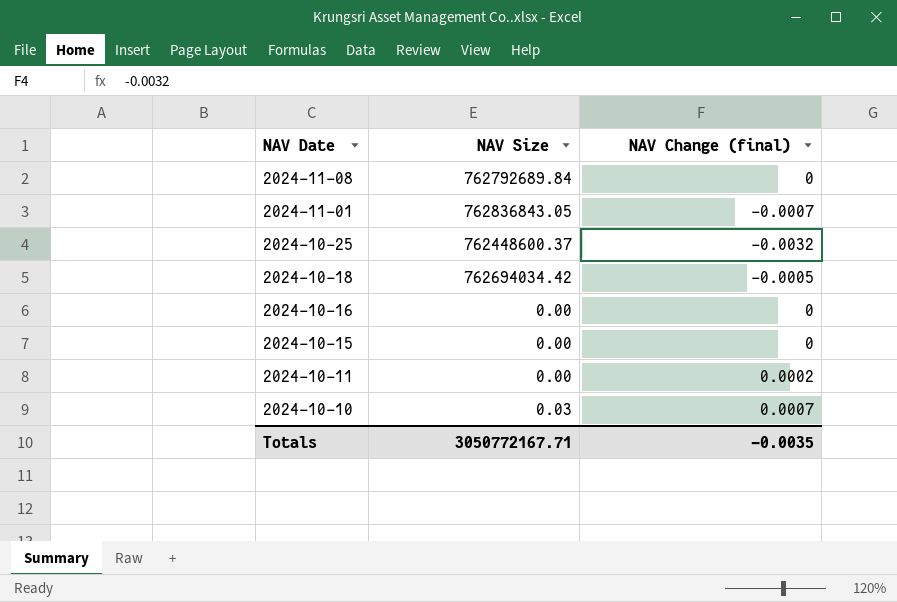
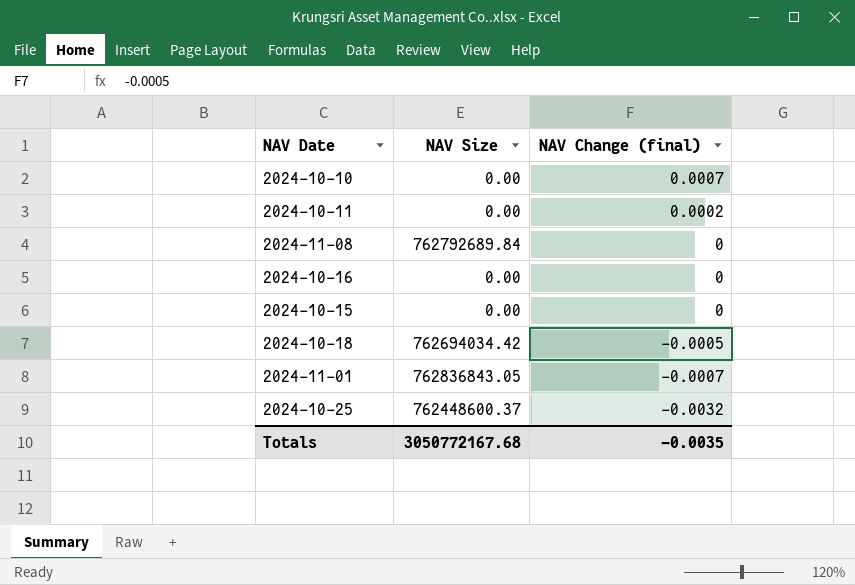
row order: NAV Date descending -> NAV Change (final) descending
2024-10-10 | NAV Size: 0.03 -> 0.00
Totals | NAV Size: 3050772167.71 -> 3050772167.68

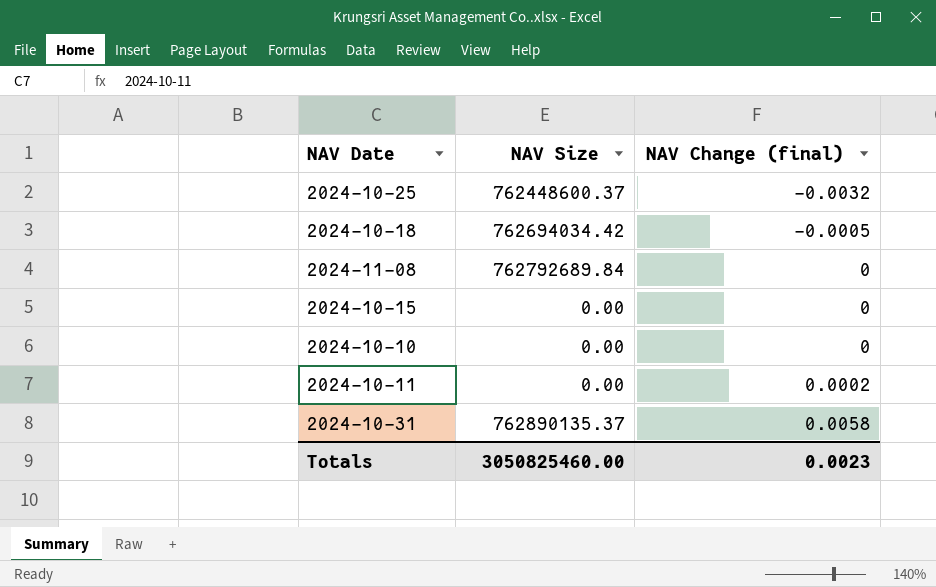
row order: NAV Change (final) descending -> NAV Change (final) ascending
row 2024-10-16: 0.00 | 0 -> none
row 2024-11-01: 762836843.05 | -0.0007 -> none
2024-10-10 | NAV Change (final): 0.0007 -> 0
row 2024-10-31: none -> 762890135.37 | 0.0058
Totals | NAV Size: 3050772167.68 -> 3050825460.00
Totals | NAV Change (final): -0.0035 -> 0.0023

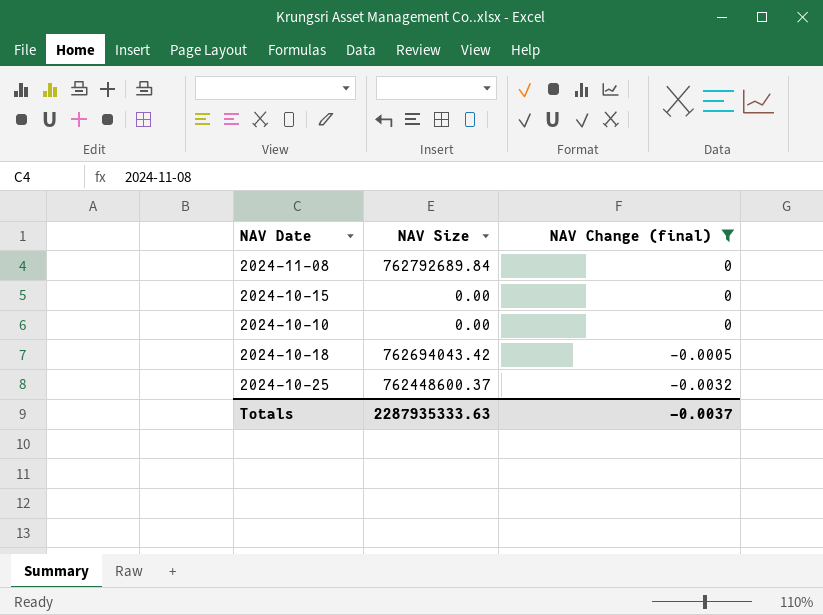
filter: none -> NAV Change (final) <= 0
row order: NAV Change (final) ascending -> NAV Change (final) descending
2024-10-18 | NAV Size: 762694034.42 -> 762694043.42
Totals | NAV Size: 3050825460.00 -> 2287935333.63
Totals | NAV Change (final): 0.0023 -> -0.0037

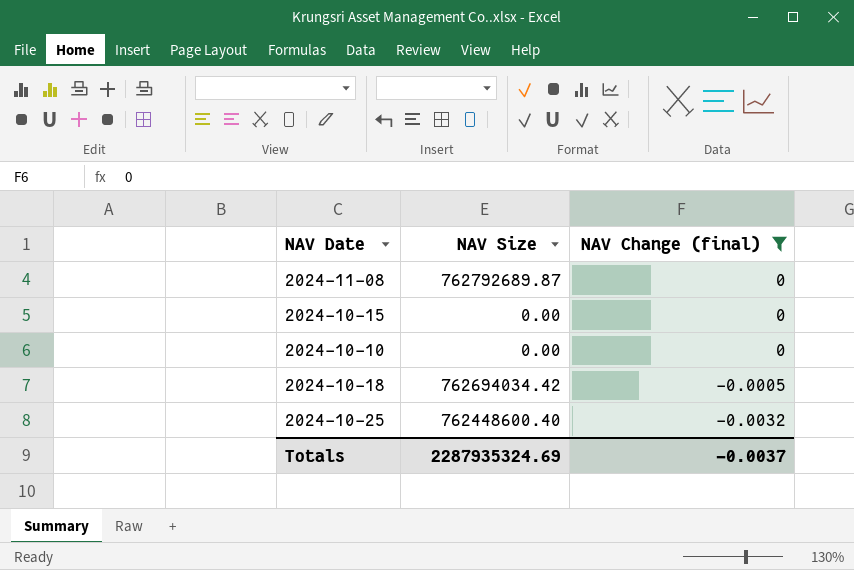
2024-11-08 | NAV Size: 762792689.84 -> 762792689.87
2024-10-18 | NAV Size: 762694043.42 -> 762694034.42
2024-10-25 | NAV Size: 762448600.37 -> 762448600.40
Totals | NAV Size: 2287935333.63 -> 2287935324.69

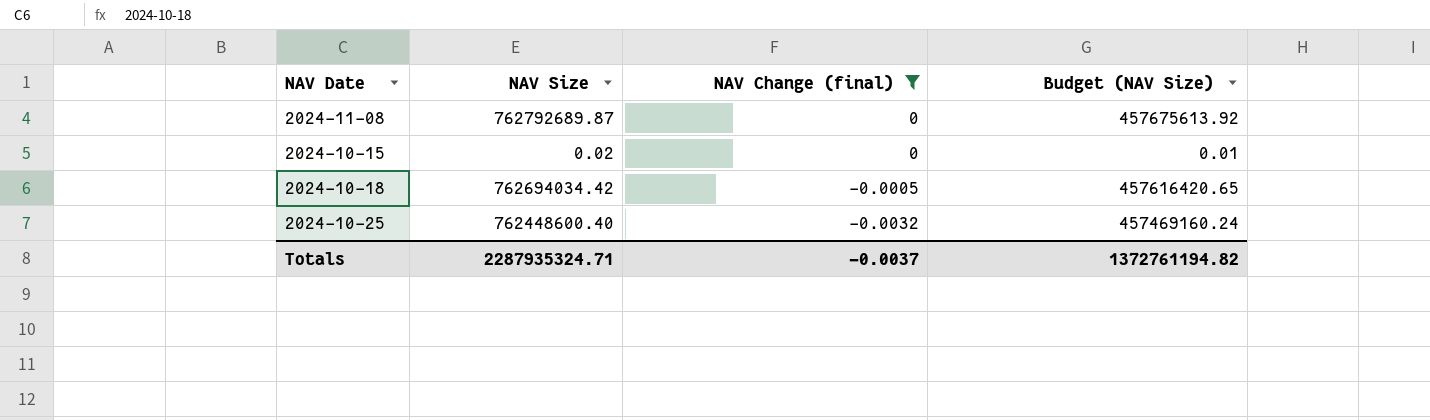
column Budget (NAV Size) | formula: none -> [NAV Size] * 0.6
row 2024-10-10: 0.00 | 0 -> none
2024-10-15 | NAV Size: 0.00 -> 0.02
Totals | NAV Size: 2287935324.69 -> 2287935324.71

